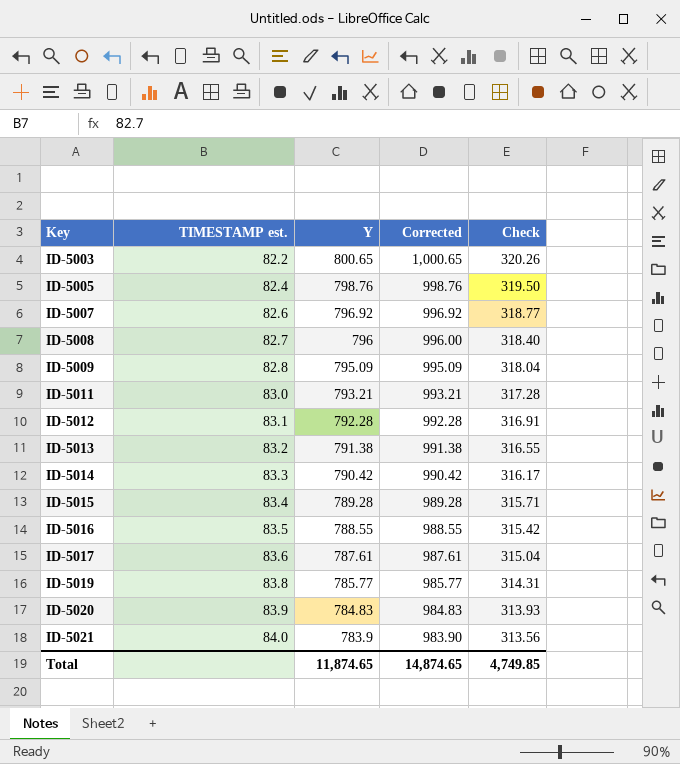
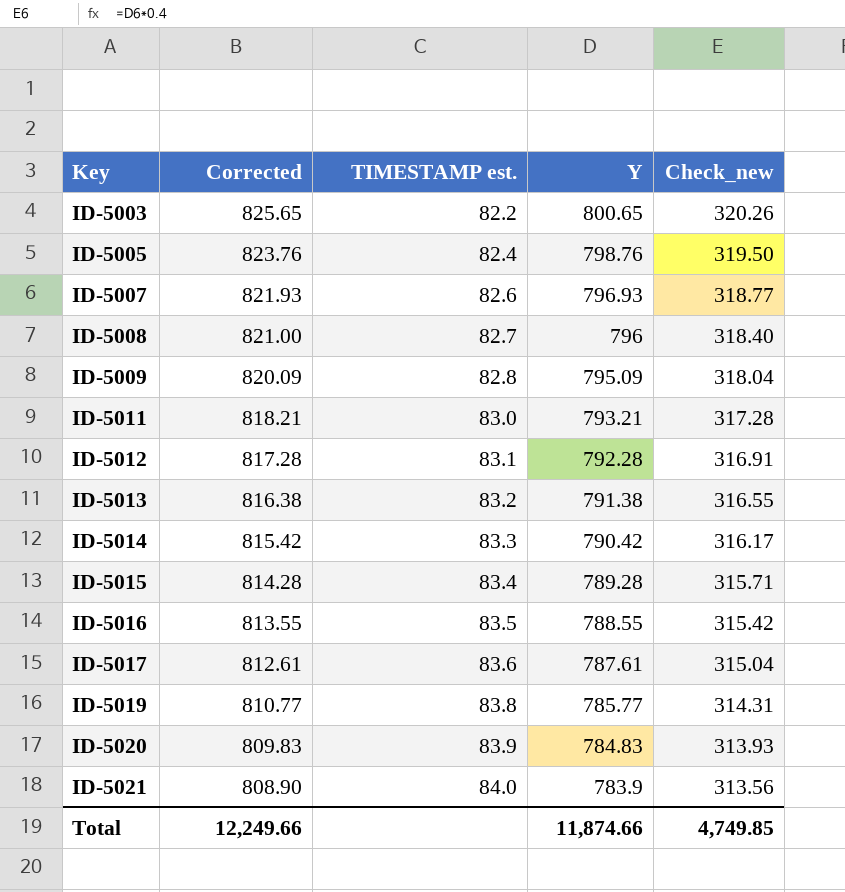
column Corrected | formula: [Y] + 200 -> [Y] + 25
column Corrected | position: 4 -> 2
column name: Check -> Check_new
ID-5007 | Y: 796.92 -> 796.93
Total | Corrected: 14,874.65 -> 12,249.66
Total | Y: 11,874.65 -> 11,874.66

